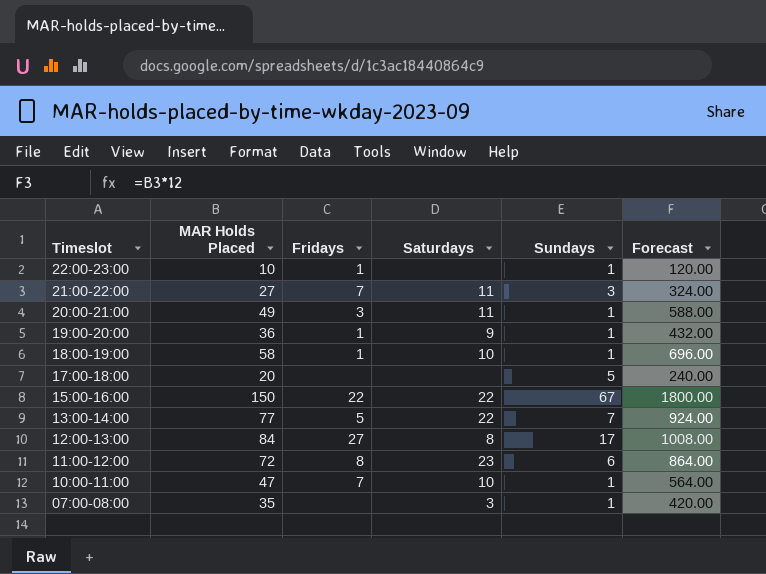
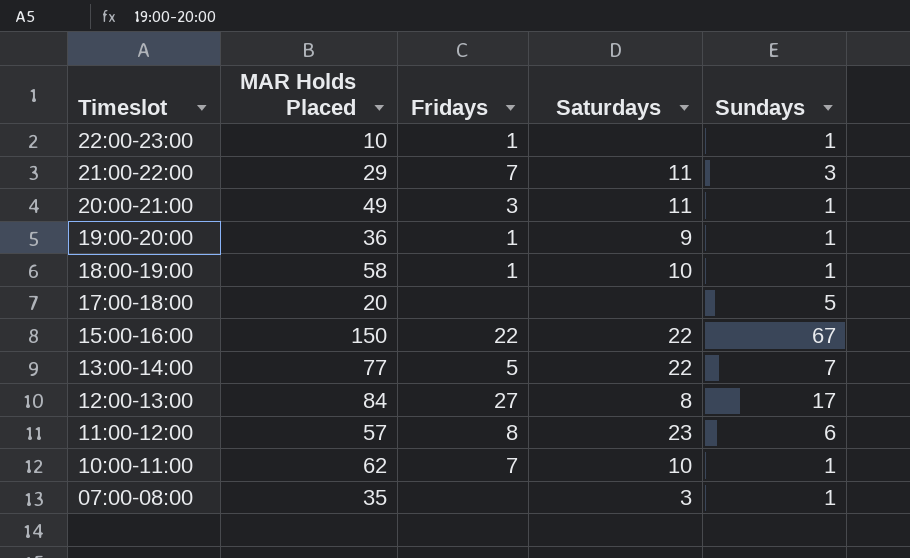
column Forecast | formula: [MAR Holds Placed] * 12 -> none
21:00-22:00 | MAR Holds Placed: 27 -> 29
11:00-12:00 | MAR Holds Placed: 72 -> 57
10:00-11:00 | MAR Holds Placed: 47 -> 62

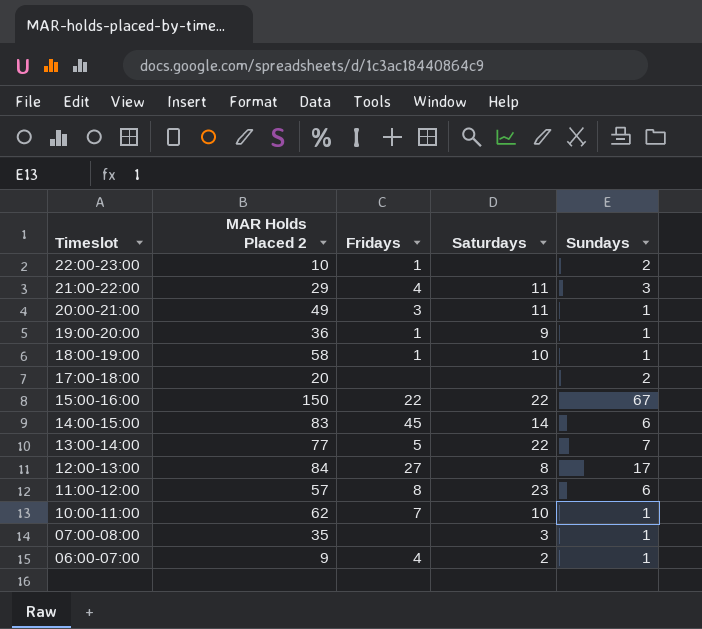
column name: MAR Holds Placed -> MAR Holds Placed 2
22:00-23:00 | Sundays: 1 -> 2
21:00-22:00 | Fridays: 7 -> 4
17:00-18:00 | Sundays: 5 -> 2
row 14:00-15:00: none -> 83 | 45 | 14 | 6
row 06:00-07:00: none -> 9 | 4 | 2 | 1

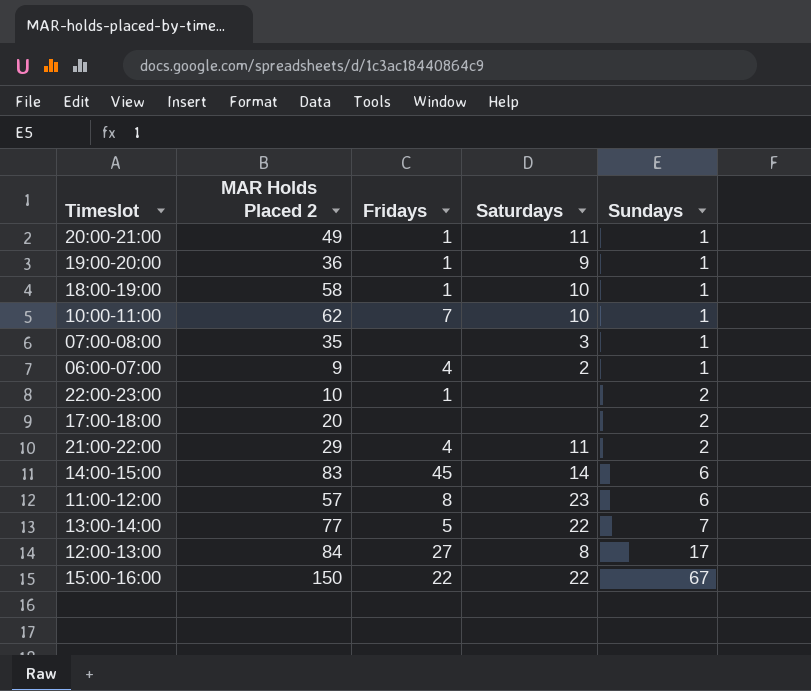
row order: Timeslot descending -> Sundays ascending
20:00-21:00 | Fridays: 3 -> 1
21:00-22:00 | Sundays: 3 -> 2

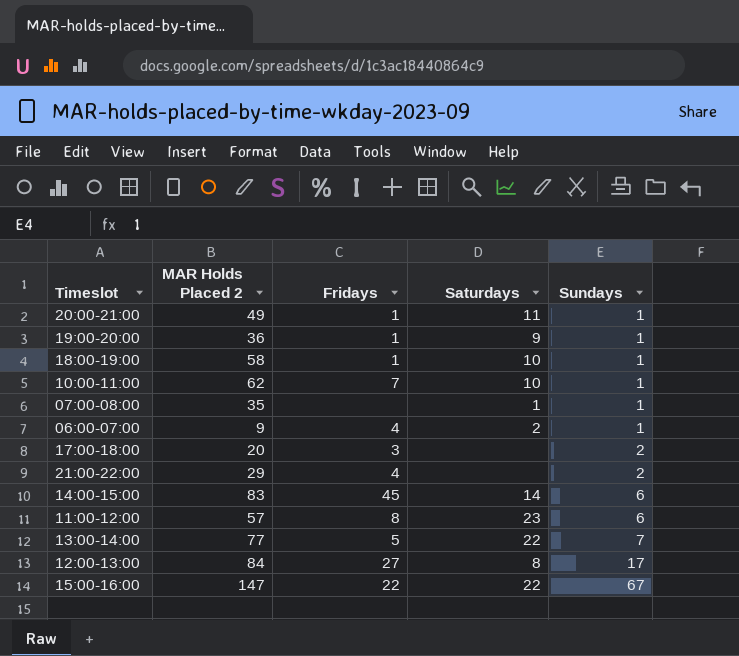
row 22:00-23:00: 10 | 1 | none | 2 -> none
07:00-08:00 | Saturdays: 3 -> 1
17:00-18:00 | Fridays: none -> 3
21:00-22:00 | Saturdays: 11 -> none
15:00-16:00 | MAR Holds Placed 2: 150 -> 147

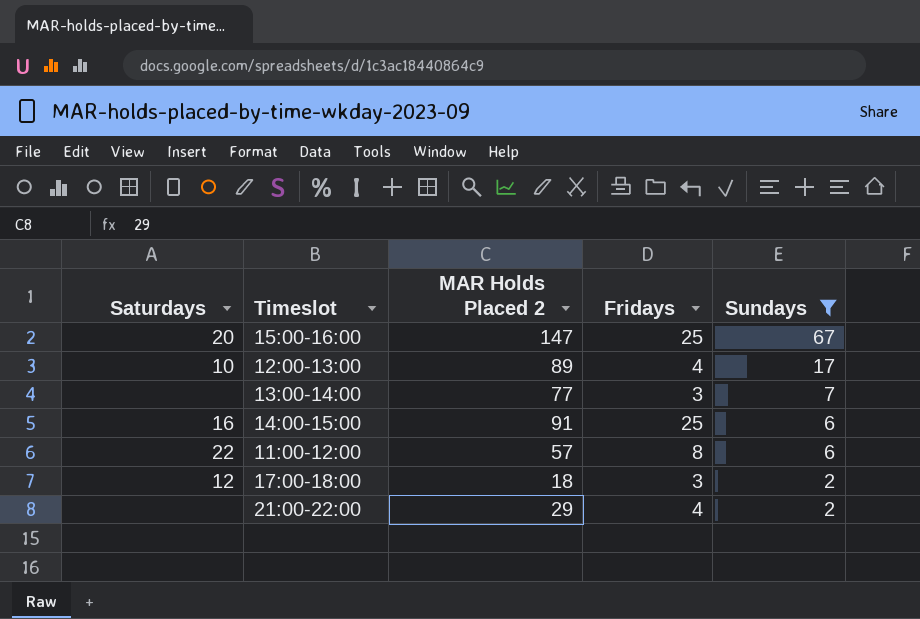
filter: none -> Sundays != 1
row order: Sundays ascending -> Sundays descending
column Saturdays | position: 4 -> 1
15:00-16:00 | Saturdays: 22 -> 20
15:00-16:00 | Fridays: 22 -> 25
12:00-13:00 | Saturdays: 8 -> 10
12:00-13:00 | MAR Holds Placed 2: 84 -> 89
12:00-13:00 | Fridays: 27 -> 4
13:00-14:00 | Saturdays: 22 -> none
13:00-14:00 | Fridays: 5 -> 3
14:00-15:00 | Saturdays: 14 -> 16
14:00-15:00 | MAR Holds Placed 2: 83 -> 91
14:00-15:00 | Fridays: 45 -> 25
11:00-12:00 | Saturdays: 23 -> 22
17:00-18:00 | Saturdays: none -> 12
17:00-18:00 | MAR Holds Placed 2: 20 -> 18

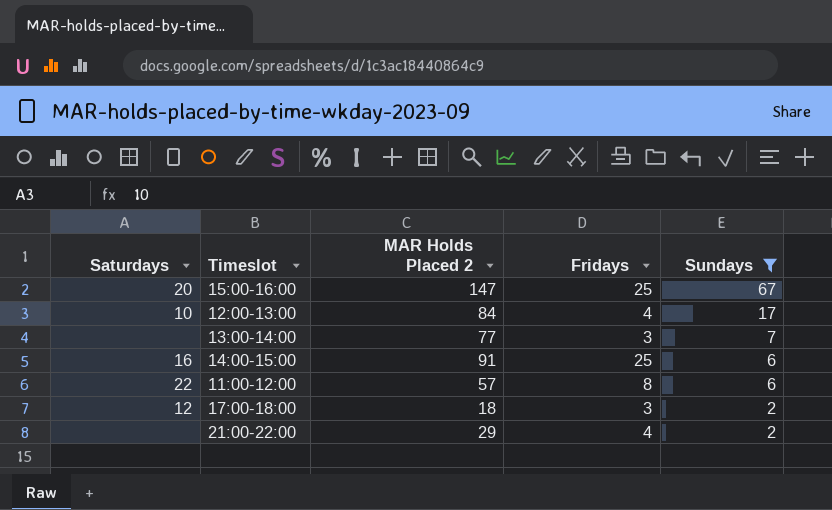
12:00-13:00 | MAR Holds Placed 2: 89 -> 84

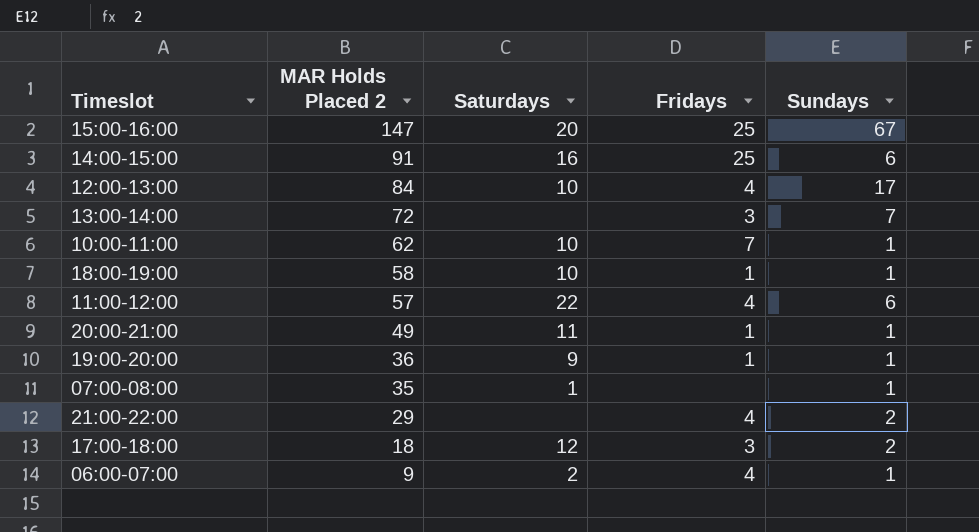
filter: Sundays != 1 -> none
row order: Sundays descending -> MAR Holds Placed 2 descending
column Saturdays | position: 1 -> 3
13:00-14:00 | MAR Holds Placed 2: 77 -> 72
11:00-12:00 | Fridays: 8 -> 4

